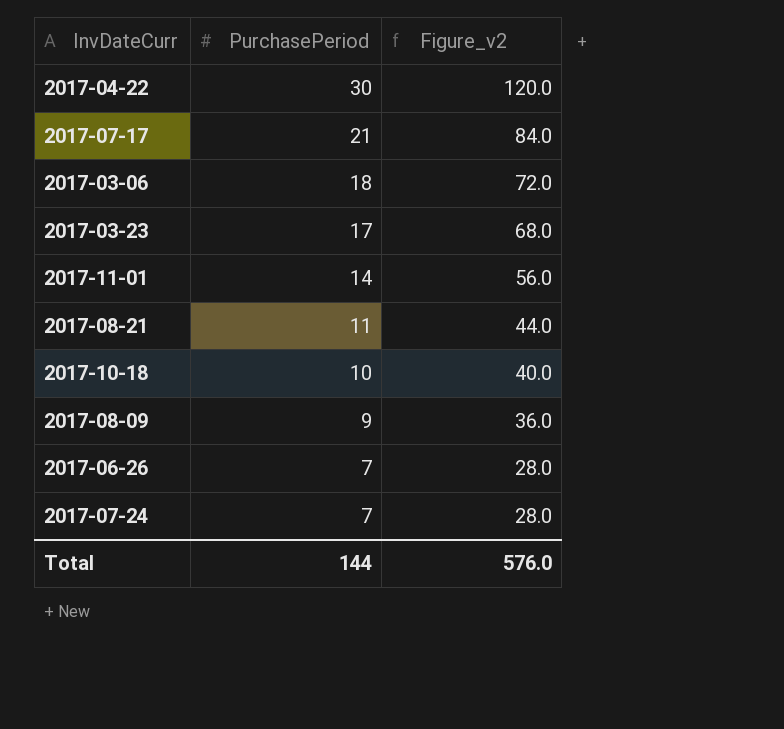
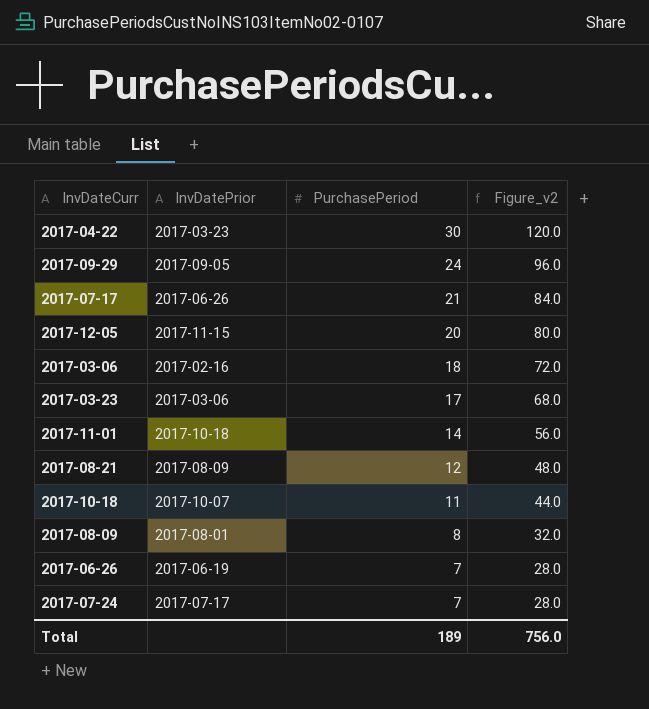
column InvDatePrior | position: none -> 2
row 2017-09-29: none -> 2017-09-05 | 24 | 96.0
row 2017-12-05: none -> 2017-11-15 | 20 | 80.0
2017-08-21 | PurchasePeriod: 11 -> 12
2017-08-21 | Figure_v2: 44.0 -> 48.0
2017-10-18 | PurchasePeriod: 10 -> 11
2017-10-18 | Figure_v2: 40.0 -> 44.0
2017-08-09 | PurchasePeriod: 9 -> 8
2017-08-09 | Figure_v2: 36.0 -> 32.0
Total | PurchasePeriod: 144 -> 189
Total | Figure_v2: 576.0 -> 756.0

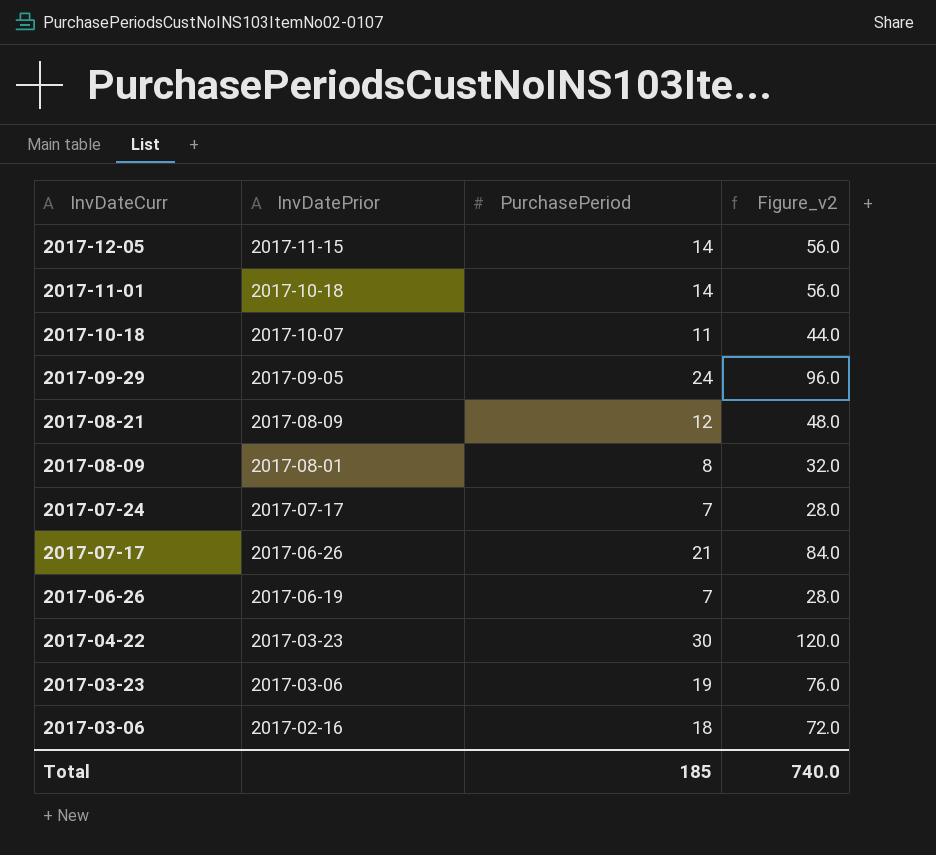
row order: PurchasePeriod descending -> InvDateCurr descending
2017-12-05 | PurchasePeriod: 20 -> 14
2017-12-05 | Figure_v2: 80.0 -> 56.0
2017-03-23 | PurchasePeriod: 17 -> 19
2017-03-23 | Figure_v2: 68.0 -> 76.0
Total | PurchasePeriod: 189 -> 185
Total | Figure_v2: 756.0 -> 740.0

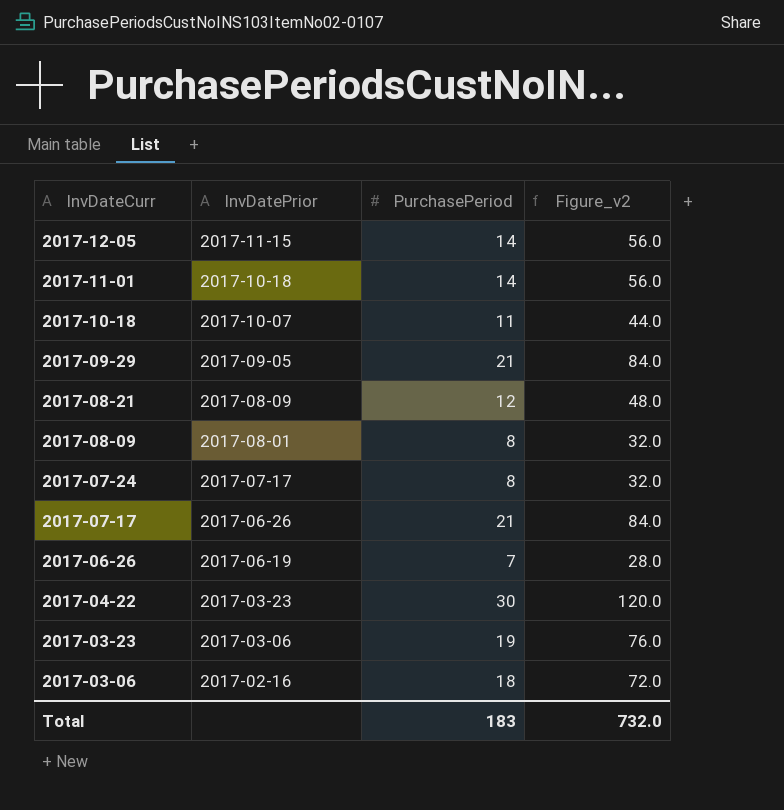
2017-09-29 | PurchasePeriod: 24 -> 21
2017-09-29 | Figure_v2: 96.0 -> 84.0
2017-07-24 | PurchasePeriod: 7 -> 8
2017-07-24 | Figure_v2: 28.0 -> 32.0
Total | PurchasePeriod: 185 -> 183
Total | Figure_v2: 740.0 -> 732.0

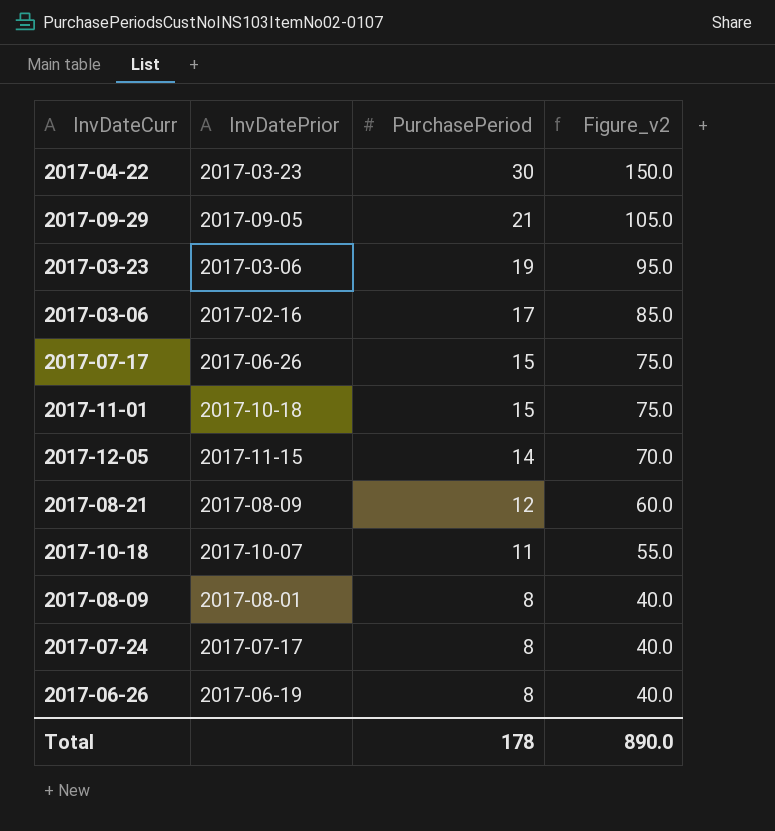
row order: InvDateCurr descending -> PurchasePeriod descending
column Figure_v2 | formula: [PurchasePeriod] * 4 -> [PurchasePeriod] * 5
2017-03-06 | PurchasePeriod: 18 -> 17
2017-07-17 | PurchasePeriod: 21 -> 15
2017-11-01 | PurchasePeriod: 14 -> 15
2017-06-26 | PurchasePeriod: 7 -> 8
Total | PurchasePeriod: 183 -> 178
Total | Figure_v2: 732.0 -> 890.0

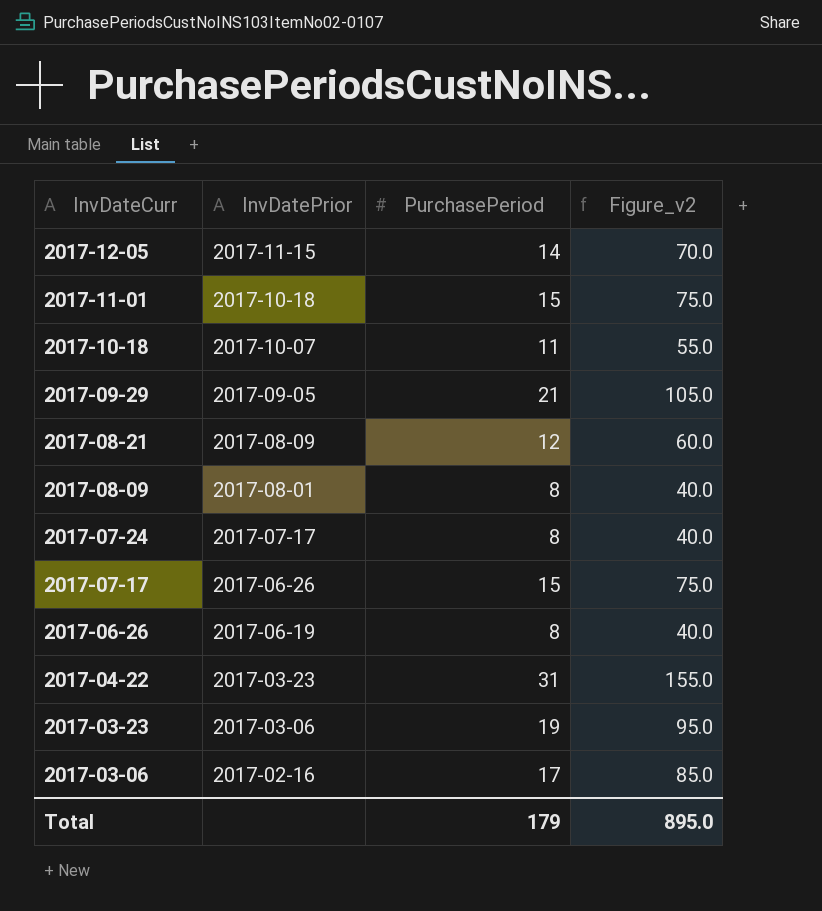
row order: PurchasePeriod descending -> InvDateCurr descending
2017-04-22 | PurchasePeriod: 30 -> 31
2017-04-22 | Figure_v2: 150.0 -> 155.0
Total | PurchasePeriod: 178 -> 179
Total | Figure_v2: 890.0 -> 895.0

